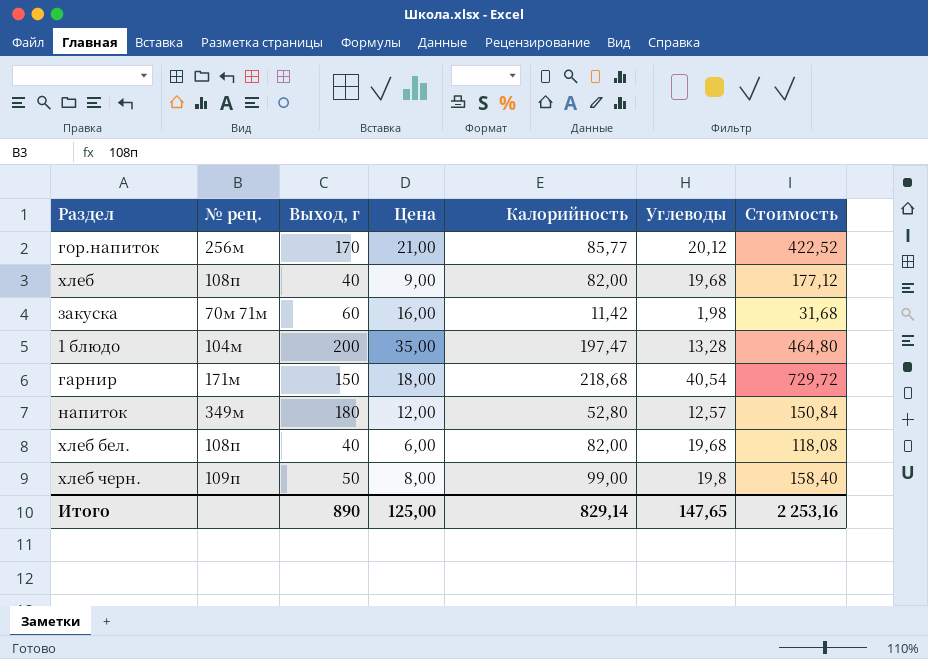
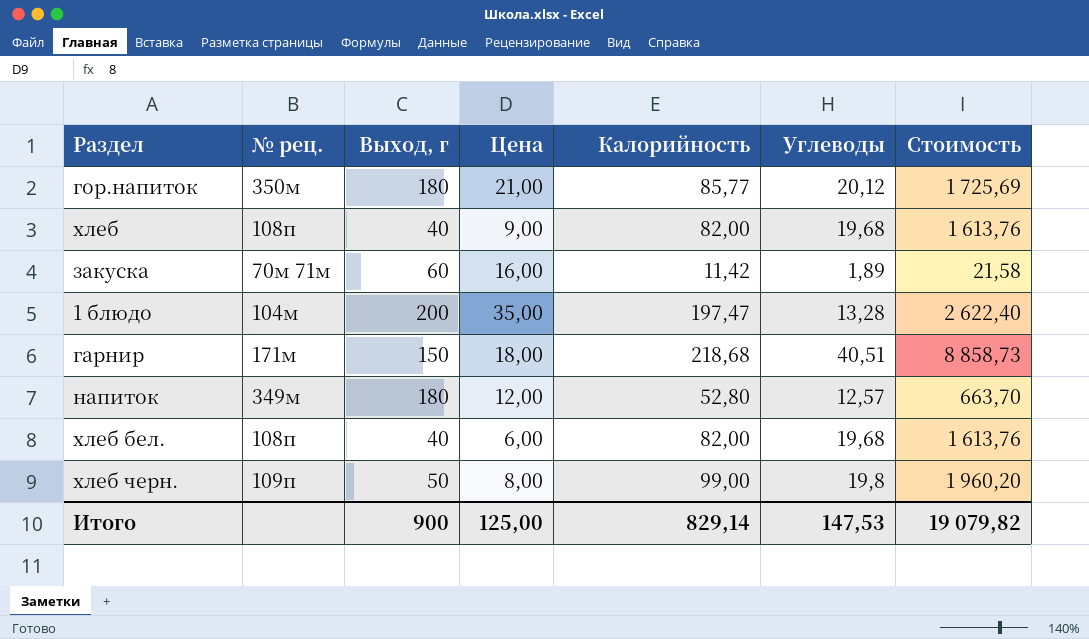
column Стоимость | formula: [Цена] * [Углеводы] -> [Калорийность] * [Углеводы]
гор.напиток | № рец.: 256м -> 350м
гор.напиток | Выход, г: 170 -> 180
закуска | Углеводы: 1,98 -> 1,89
гарнир | Углеводы: 40,54 -> 40,51
Итого | Выход, г: 890 -> 900
Итого | Углеводы: 147,65 -> 147,53
Итого | Стоимость: 2 253,16 -> 19 079,82

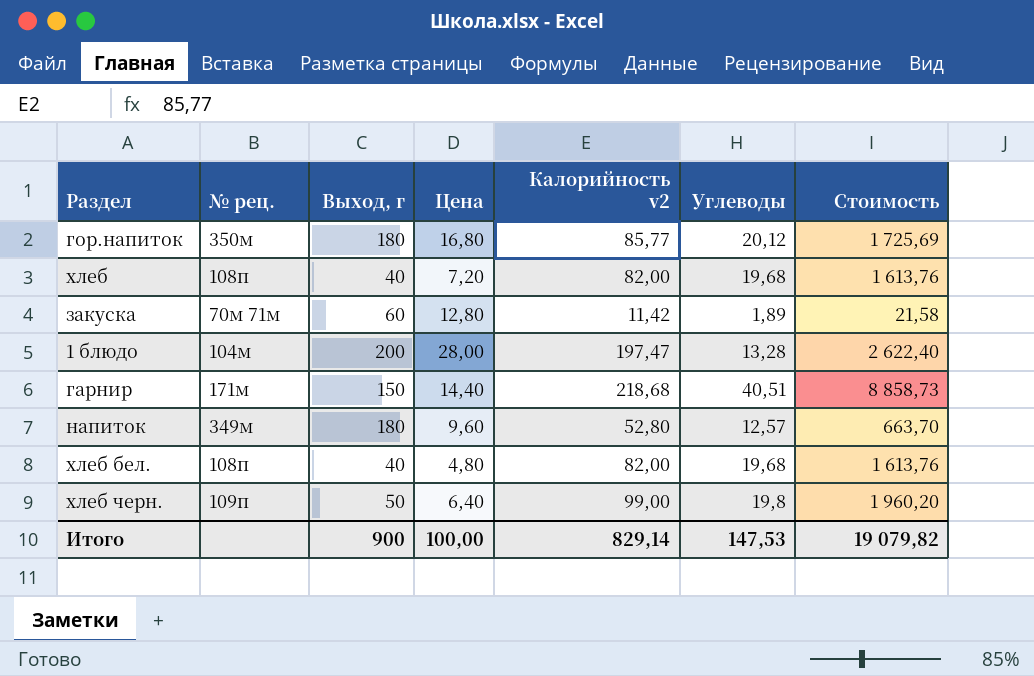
column name: Калорийность -> Калорийность v2
гор.напиток | Цена: 21,00 -> 16,80
хлеб | Цена: 9,00 -> 7,20
закуска | Цена: 16,00 -> 12,80
1 блюдо | Цена: 35,00 -> 28,00
гарнир | Цена: 18,00 -> 14,40
напиток | Цена: 12,00 -> 9,60
хлеб бел. | Цена: 6,00 -> 4,80
хлеб черн. | Цена: 8,00 -> 6,40
Итого | Цена: 125,00 -> 100,00

